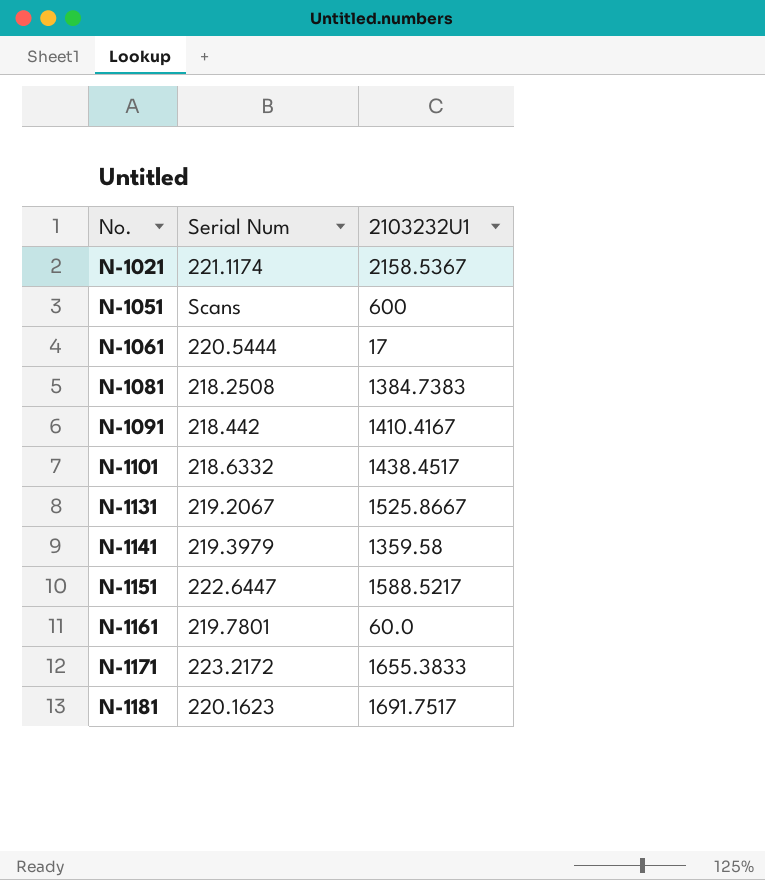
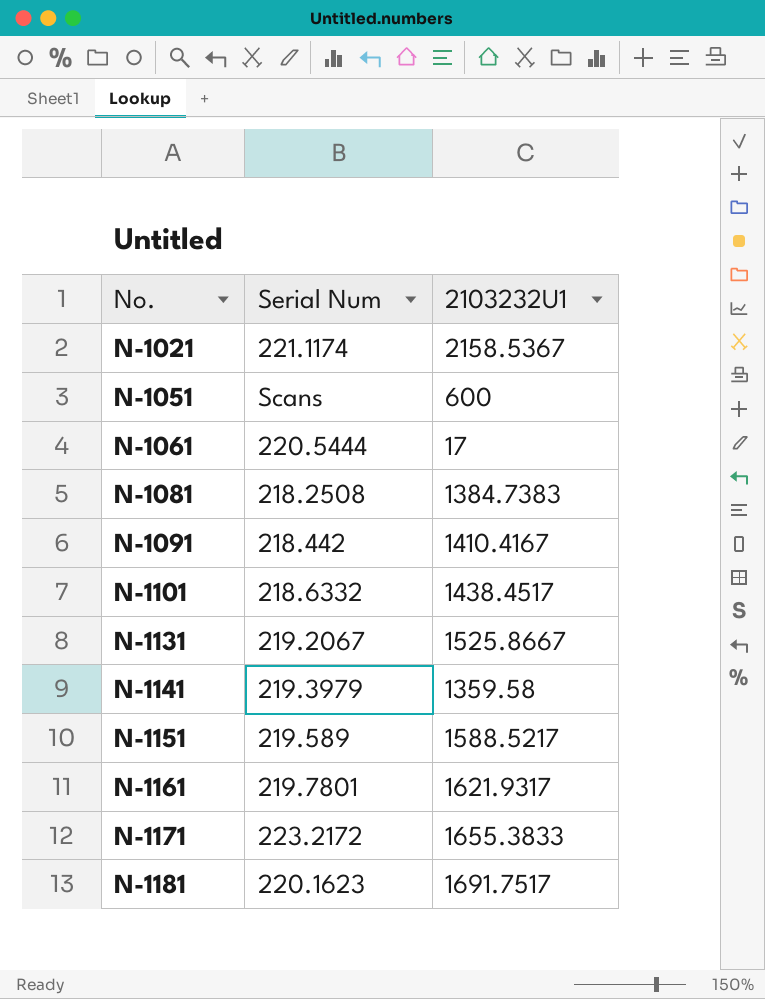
N-1151 | Serial Num: 222.6447 -> 219.589
N-1161 | 2103232U1: 60.0 -> 1621.9317

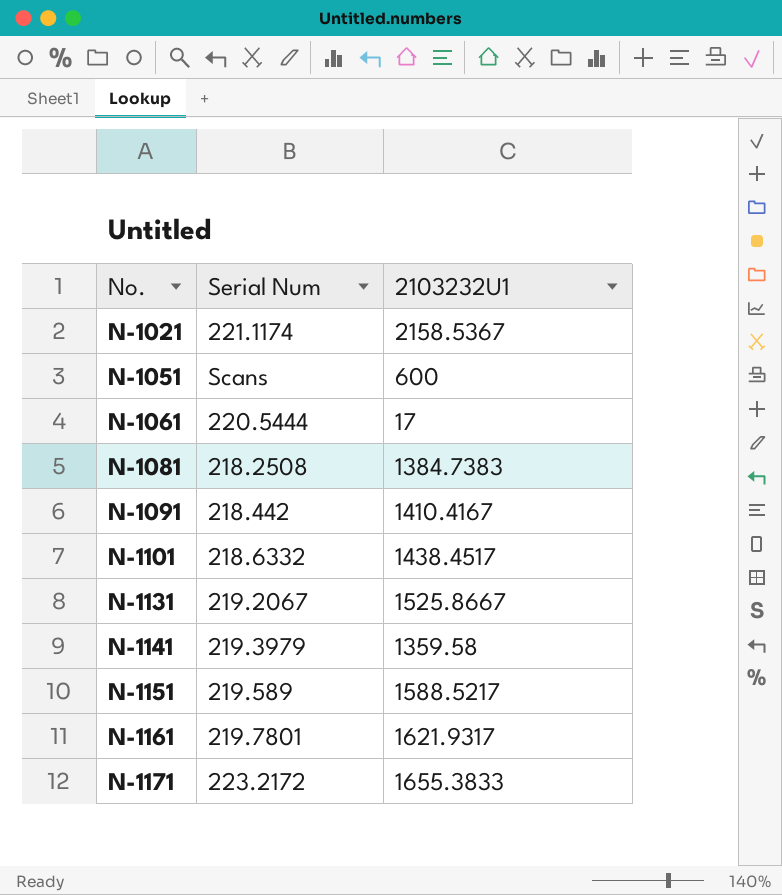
row N-1181: 220.1623 | 1691.7517 -> none

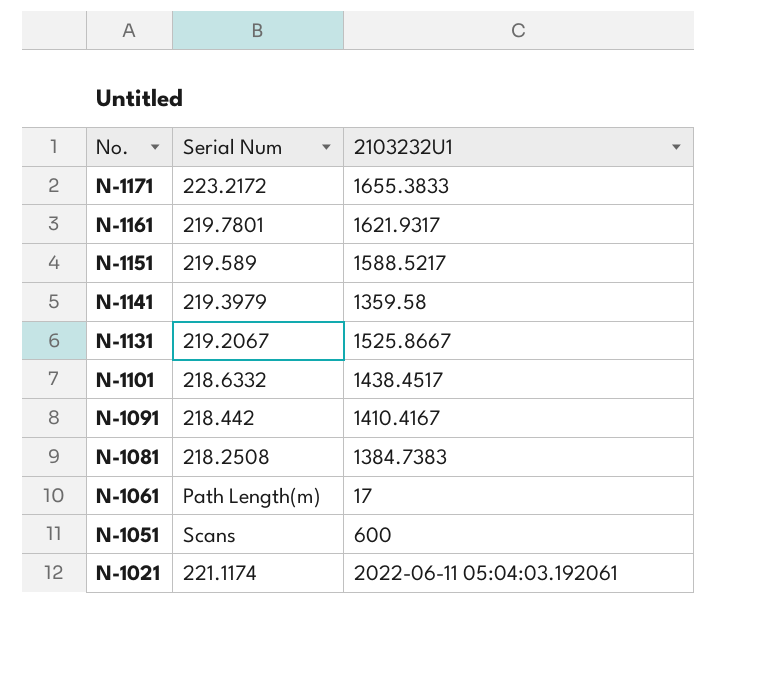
row order: No. ascending -> No. descending
N-1061 | Serial Num: 220.5444 -> Path Length(m)
N-1021 | 2103232U1: 2158.5367 -> 2022-06-11 05:04:03.192061

